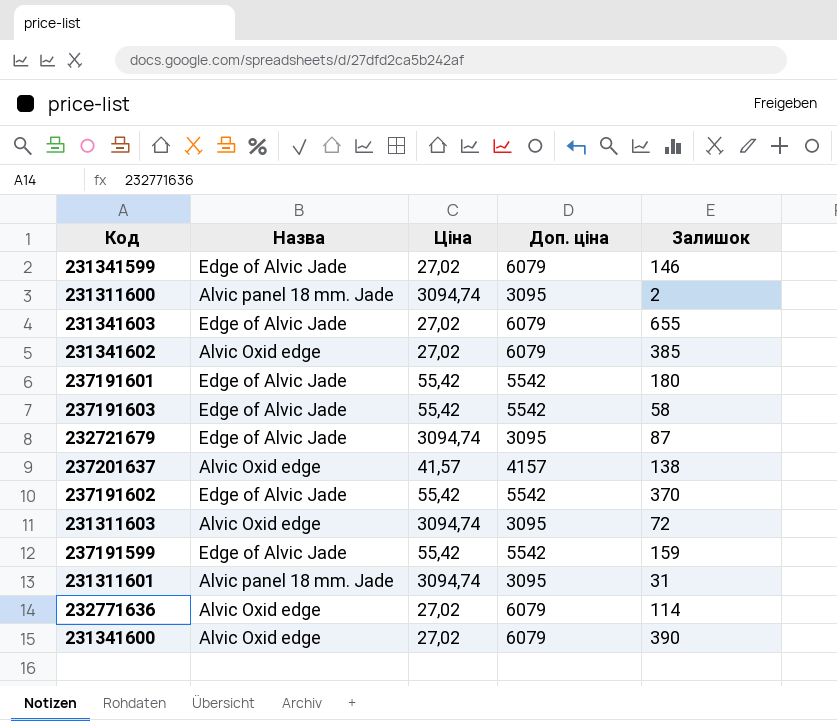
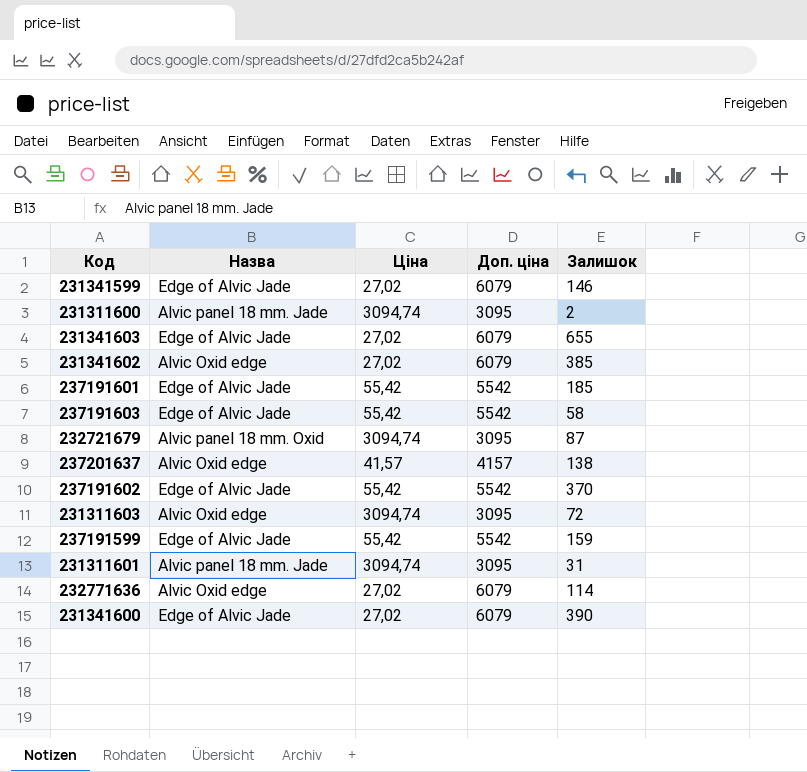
237191601 | Залишок: 180 -> 185
232721679 | Назва: Edge of Alvic Jade -> Alvic panel 18 mm. Oxid
231341600 | Назва: Alvic Oxid edge -> Edge of Alvic Jade

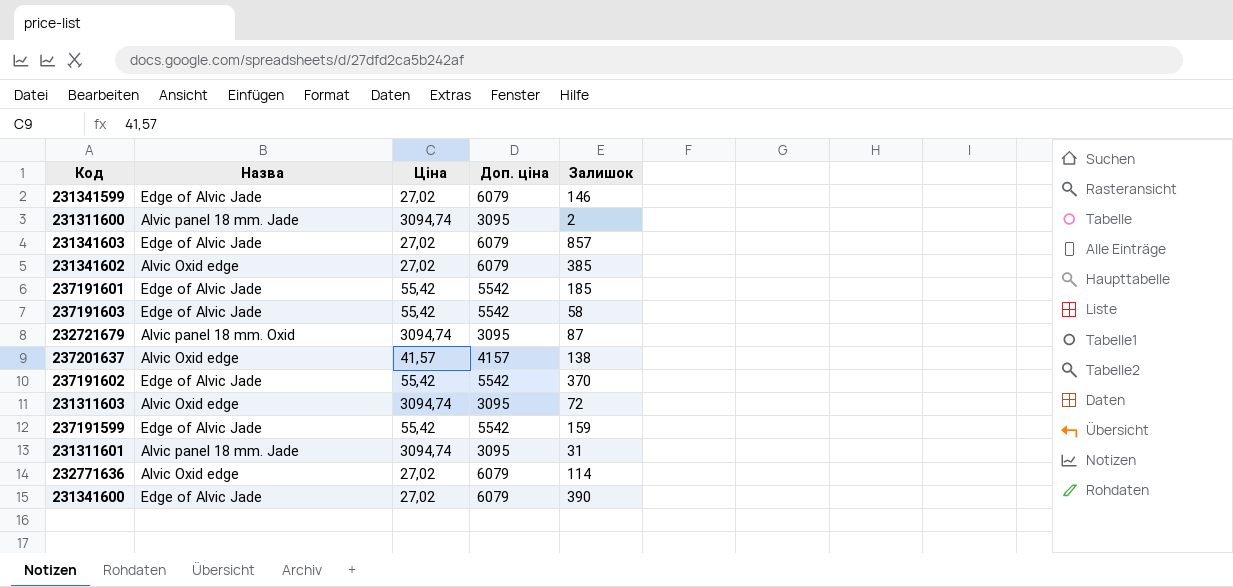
231341603 | Залишок: 655 -> 857

